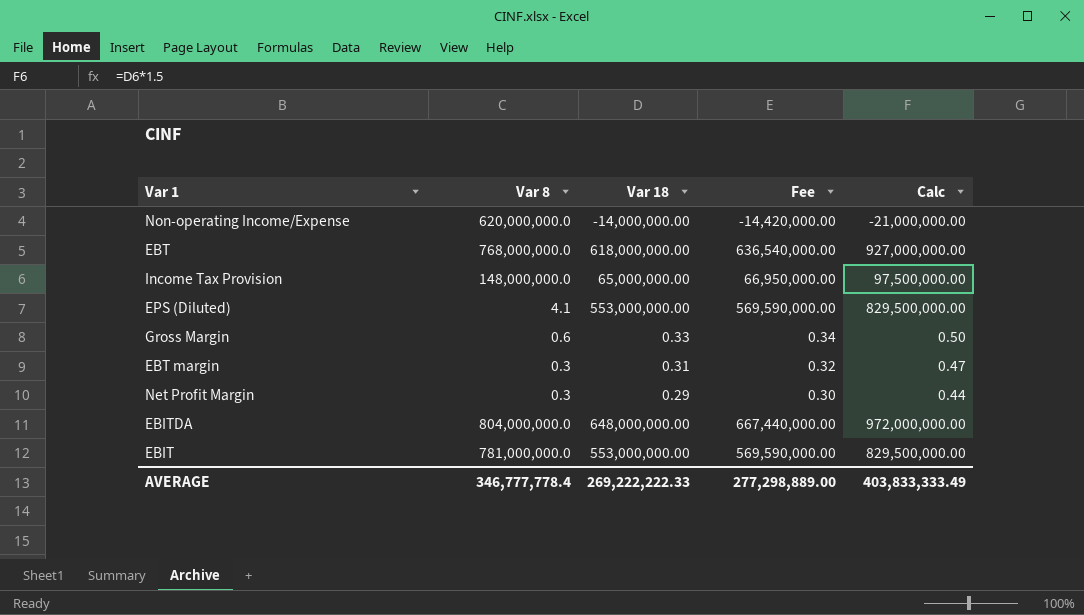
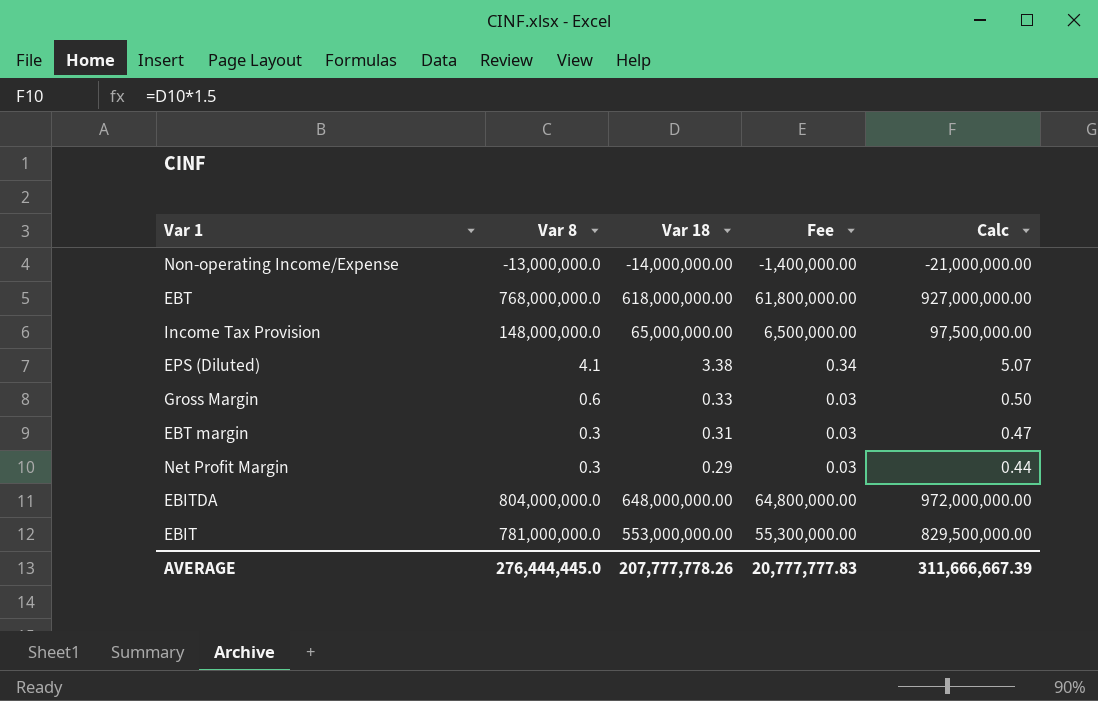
column Fee | formula: [Var 18] * 1.03 -> [Var 18] * 0.1
Non-operating Income/Expense | Var 8: 620,000,000.0 -> -13,000,000.0
EPS (Diluted) | Var 18: 553,000,000.00 -> 3.38
EPS (Diluted) | Calc: 829,500,000.00 -> 5.07
AVERAGE | Var 8: 346,777,778.4 -> 276,444,445.0
AVERAGE | Var 18: 269,222,222.33 -> 207,777,778.26
AVERAGE | Fee: 277,298,889.00 -> 20,777,777.83
AVERAGE | Calc: 403,833,333.49 -> 311,666,667.39

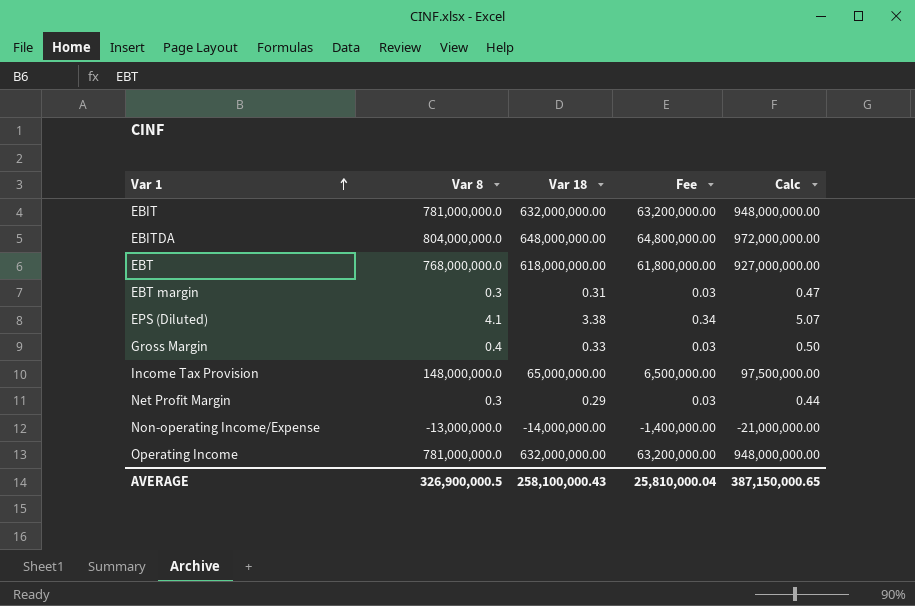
row order: none -> Var 1 ascending
EBIT | Var 18: 553,000,000.00 -> 632,000,000.00
EBIT | Fee: 55,300,000.00 -> 63,200,000.00
EBIT | Calc: 829,500,000.00 -> 948,000,000.00
Gross Margin | Var 8: 0.6 -> 0.4
row Operating Income: none -> 781,000,000.0 | 632,000,000.00 | 63,200,000.00 | 948,000,000.00
AVERAGE | Var 8: 276,444,445.0 -> 326,900,000.5
AVERAGE | Var 18: 207,777,778.26 -> 258,100,000.43
AVERAGE | Fee: 20,777,777.83 -> 25,810,000.04
AVERAGE | Calc: 311,666,667.39 -> 387,150,000.65

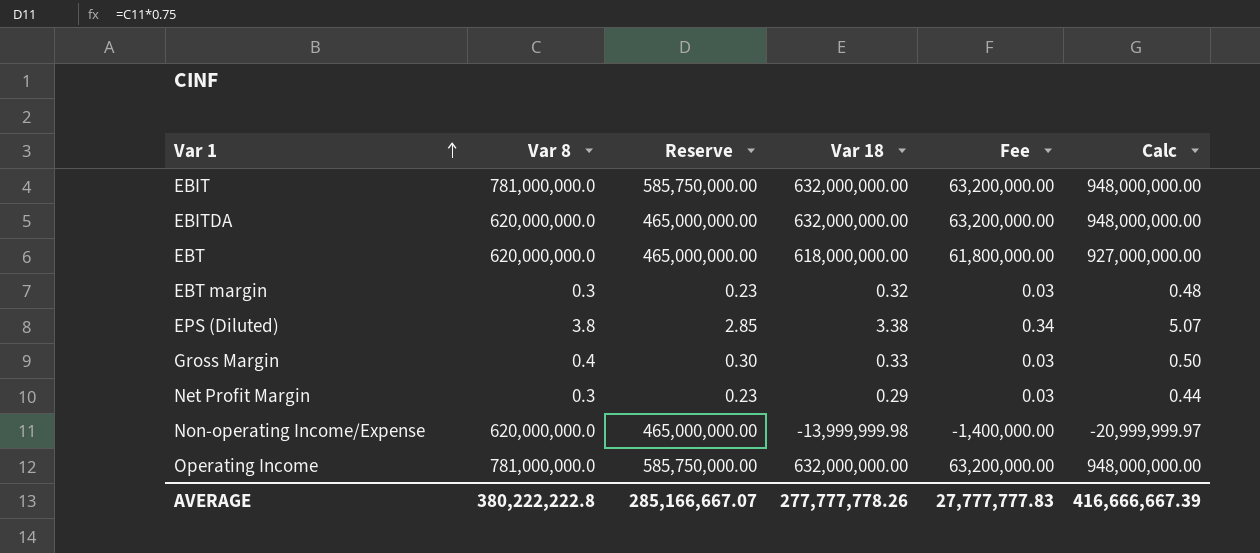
column Reserve | formula: none -> [Var 8] * 0.75
row Income Tax Provision: 148,000,000.0 | 65,000,000.00 | 6,500,000.00 | 97,500,000.00 -> none
EBITDA | Var 8: 804,000,000.0 -> 620,000,000.0
EBITDA | Var 18: 648,000,000.00 -> 632,000,000.00
EBITDA | Fee: 64,800,000.00 -> 63,200,000.00
EBITDA | Calc: 972,000,000.00 -> 948,000,000.00
EBT | Var 8: 768,000,000.0 -> 620,000,000.0
EBT margin | Var 18: 0.31 -> 0.32
EBT margin | Calc: 0.47 -> 0.48
EPS (Diluted) | Var 8: 4.1 -> 3.8
Non-operating Income/Expense | Var 8: -13,000,000.0 -> 620,000,000.0
Non-operating Income/Expense | Var 18: -14,000,000.00 -> -13,999,999.98
Non-operating Income/Expense | Calc: -21,000,000.00 -> -20,999,999.97
AVERAGE | Var 8: 326,900,000.5 -> 380,222,222.8
AVERAGE | Var 18: 258,100,000.43 -> 277,777,778.26
AVERAGE | Fee: 25,810,000.04 -> 27,777,777.83
AVERAGE | Calc: 387,150,000.65 -> 416,666,667.39

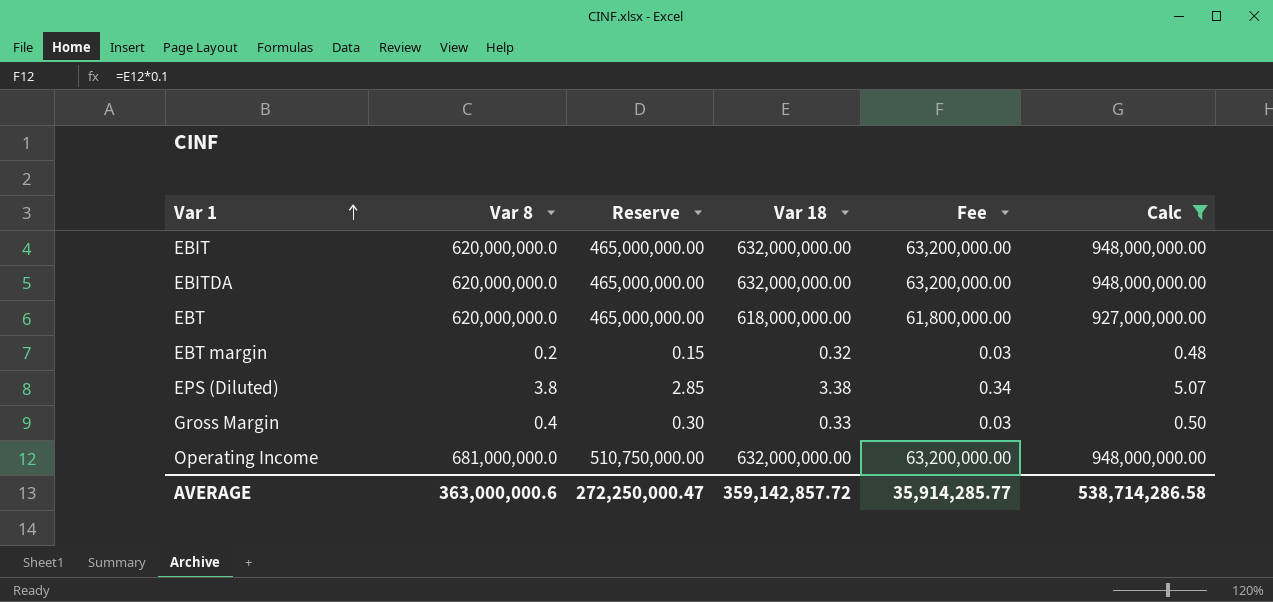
filter: none -> Calc >= 0.48
EBIT | Var 8: 781,000,000.0 -> 620,000,000.0
EBIT | Reserve: 585,750,000.00 -> 465,000,000.00
EBT margin | Var 8: 0.3 -> 0.2
EBT margin | Reserve: 0.23 -> 0.15
Operating Income | Var 8: 781,000,000.0 -> 681,000,000.0
Operating Income | Reserve: 585,750,000.00 -> 510,750,000.00
AVERAGE | Var 8: 380,222,222.8 -> 363,000,000.6
AVERAGE | Reserve: 285,166,667.07 -> 272,250,000.47
AVERAGE | Var 18: 277,777,778.26 -> 359,142,857.72
AVERAGE | Fee: 27,777,777.83 -> 35,914,285.77
AVERAGE | Calc: 416,666,667.39 -> 538,714,286.58

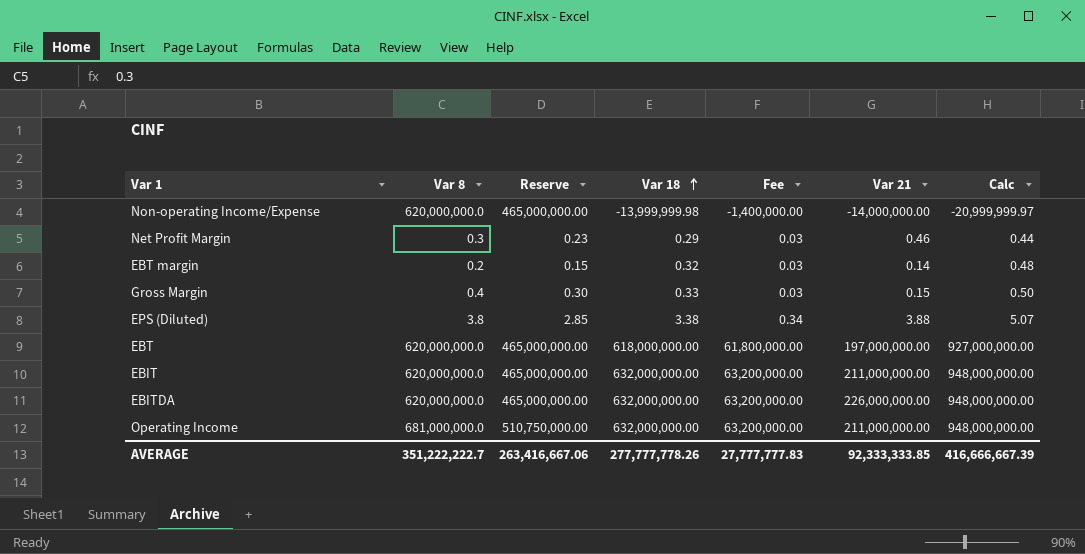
filter: Calc >= 0.48 -> none
row order: Var 1 ascending -> Var 18 ascending
column Var 21 | position: none -> 6
AVERAGE | Var 8: 363,000,000.6 -> 351,222,222.7
AVERAGE | Reserve: 272,250,000.47 -> 263,416,667.06
AVERAGE | Var 18: 359,142,857.72 -> 277,777,778.26
AVERAGE | Fee: 35,914,285.77 -> 27,777,777.83
AVERAGE | Calc: 538,714,286.58 -> 416,666,667.39

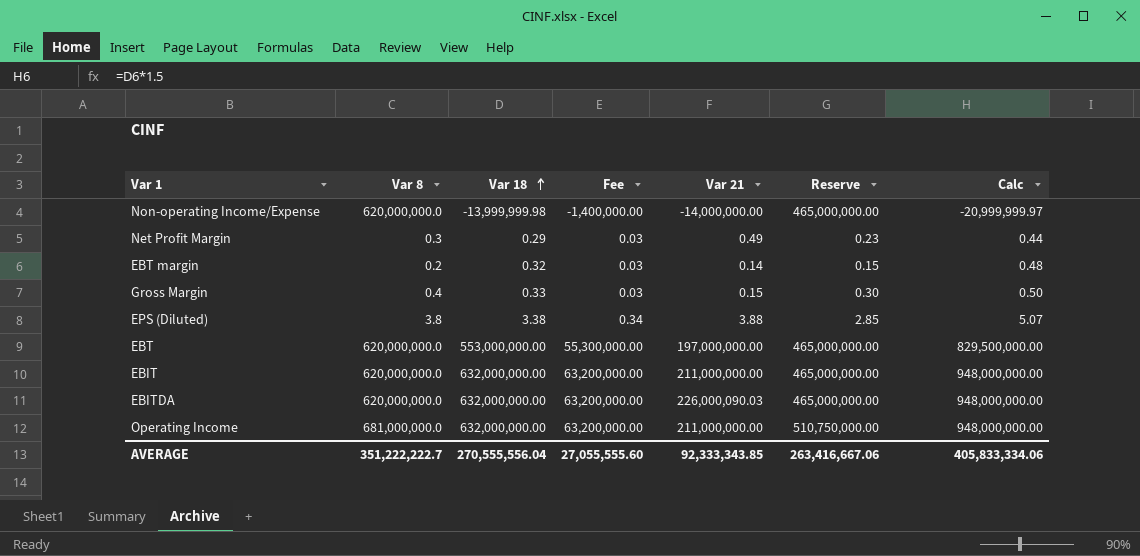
column Reserve | position: 3 -> 6
Net Profit Margin | Var 21: 0.46 -> 0.49
EBT | Var 18: 618,000,000.00 -> 553,000,000.00
EBT | Fee: 61,800,000.00 -> 55,300,000.00
EBT | Calc: 927,000,000.00 -> 829,500,000.00
EBITDA | Var 21: 226,000,000.00 -> 226,000,090.03
AVERAGE | Var 18: 277,777,778.26 -> 270,555,556.04
AVERAGE | Fee: 27,777,777.83 -> 27,055,555.60
AVERAGE | Var 21: 92,333,333.85 -> 92,333,343.85
AVERAGE | Calc: 416,666,667.39 -> 405,833,334.06

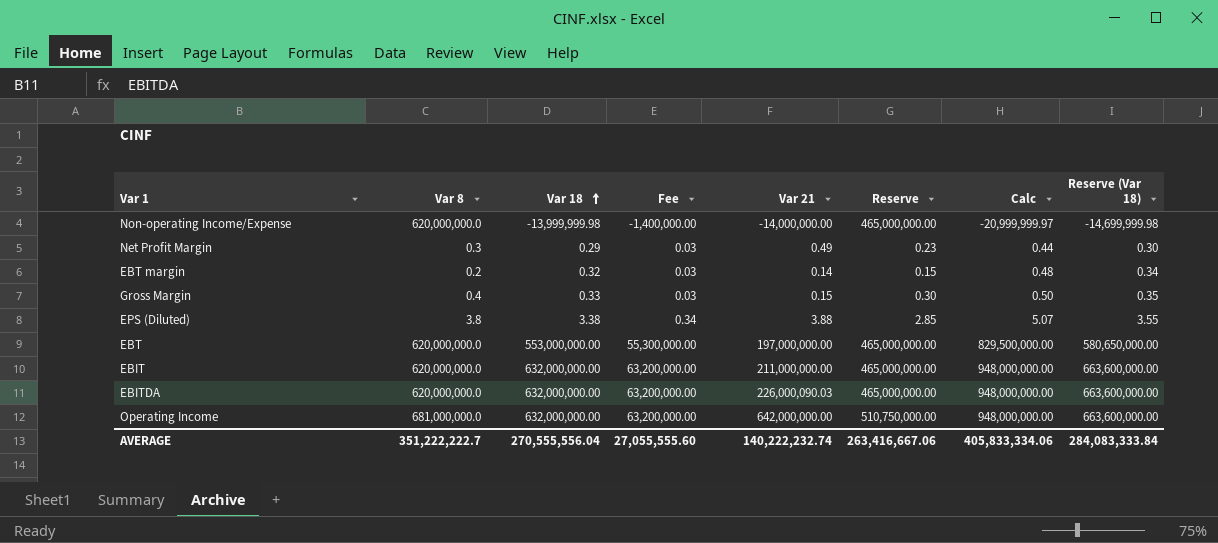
column Reserve (Var 18) | formula: none -> [Var 18] * 1.05
Operating Income | Var 21: 211,000,000.00 -> 642,000,000.00
AVERAGE | Var 21: 92,333,343.85 -> 140,222,232.74

